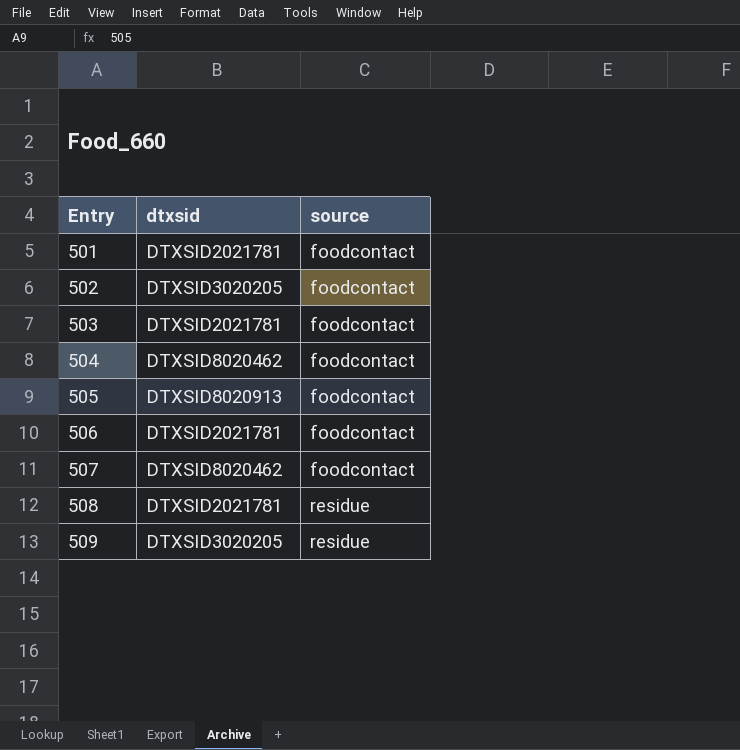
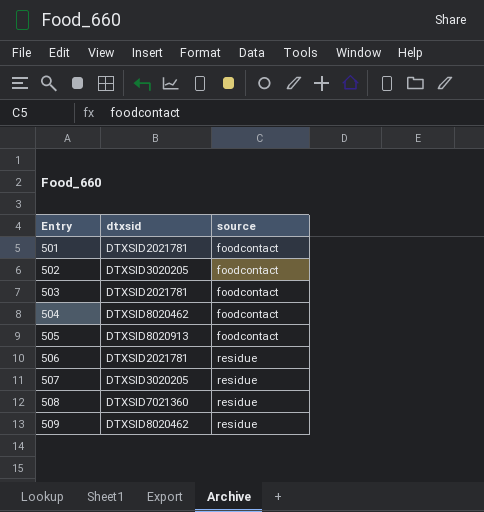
506 | source: foodcontact -> residue
507 | dtxsid: DTXSID8020462 -> DTXSID3020205
507 | source: foodcontact -> residue
508 | dtxsid: DTXSID2021781 -> DTXSID7021360
509 | dtxsid: DTXSID3020205 -> DTXSID8020462

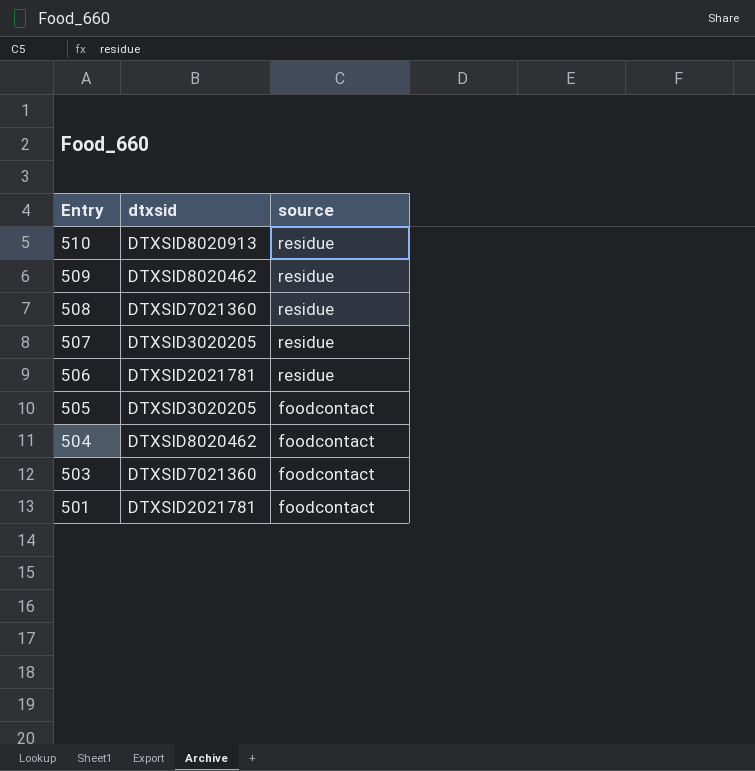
row order: Entry ascending -> Entry descending
row 502: DTXSID3020205 | foodcontact -> none
row 510: none -> DTXSID8020913 | residue
505 | dtxsid: DTXSID8020913 -> DTXSID3020205
503 | dtxsid: DTXSID2021781 -> DTXSID7021360

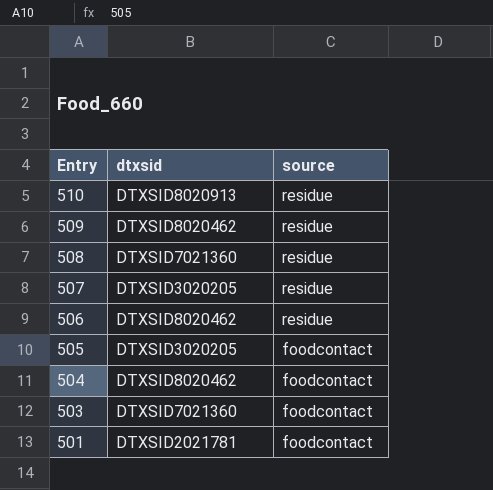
506 | dtxsid: DTXSID2021781 -> DTXSID8020462

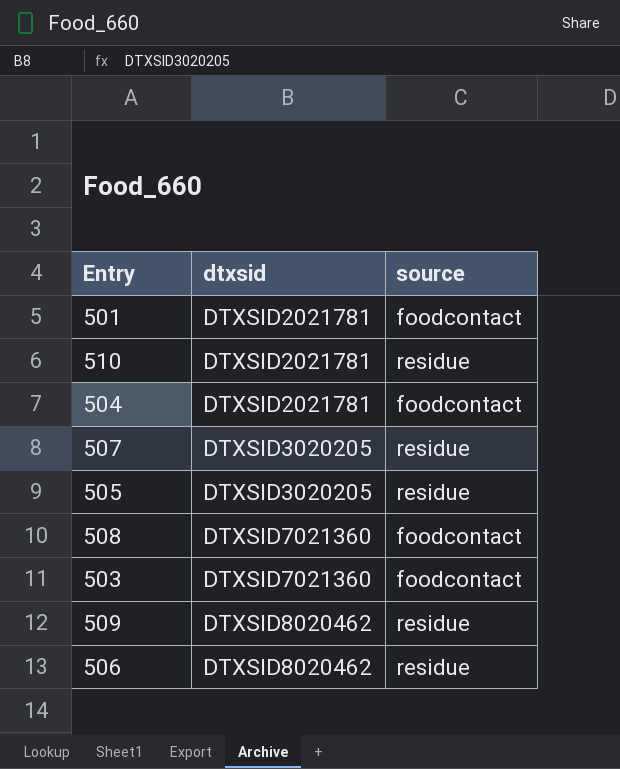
row order: Entry descending -> dtxsid ascending
510 | dtxsid: DTXSID8020913 -> DTXSID2021781
504 | dtxsid: DTXSID8020462 -> DTXSID2021781
505 | source: foodcontact -> residue
508 | source: residue -> foodcontact

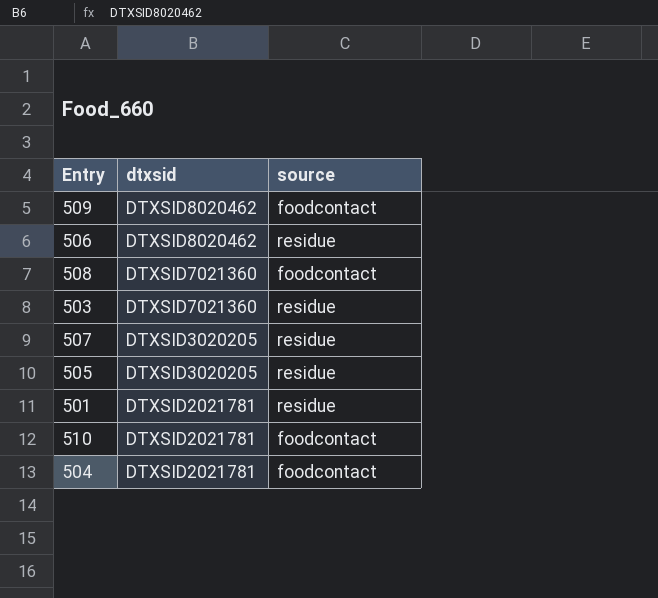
row order: dtxsid ascending -> dtxsid descending
509 | source: residue -> foodcontact
503 | source: foodcontact -> residue
501 | source: foodcontact -> residue
510 | source: residue -> foodcontact

